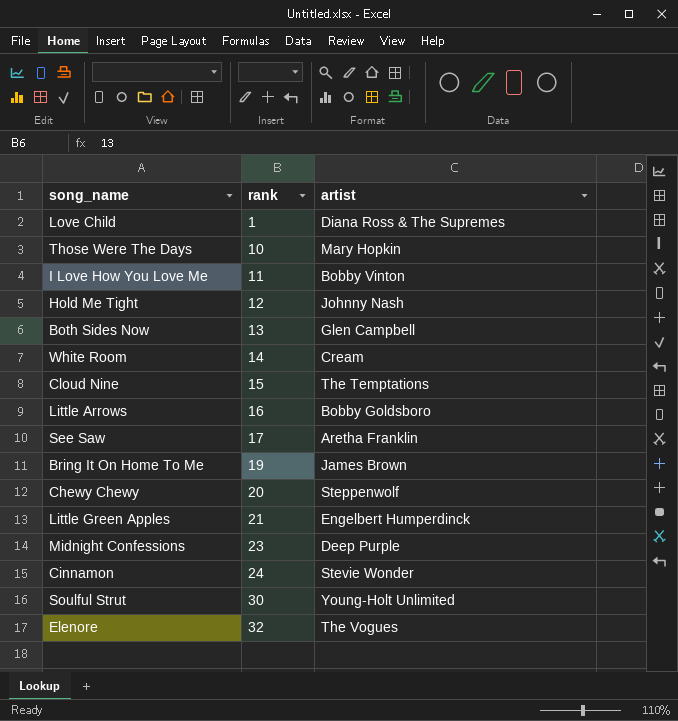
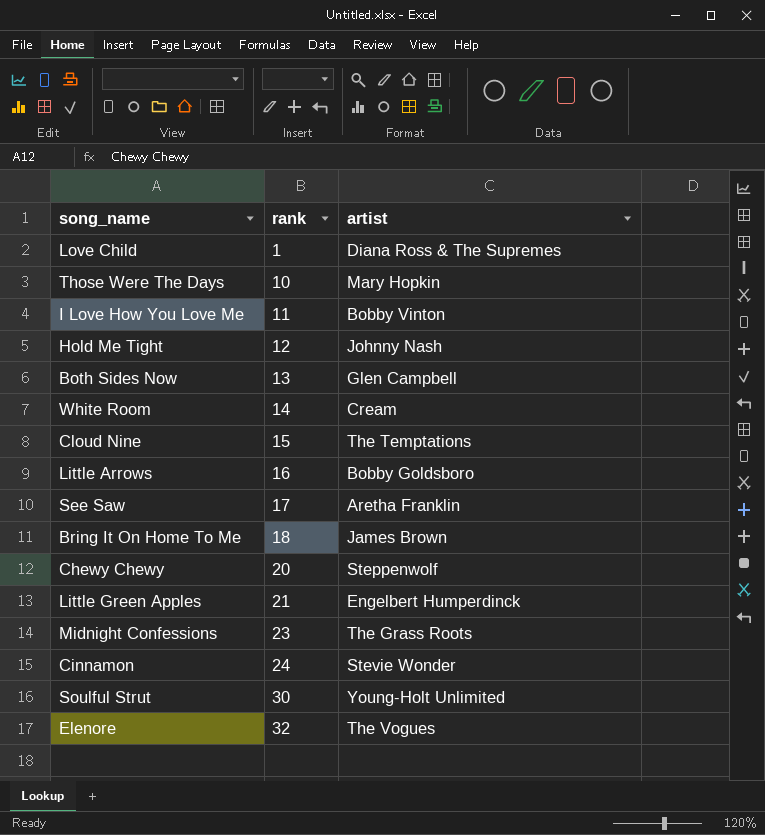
Bring It On Home To Me | rank: 19 -> 18
Midnight Confessions | artist: Deep Purple -> The Grass Roots

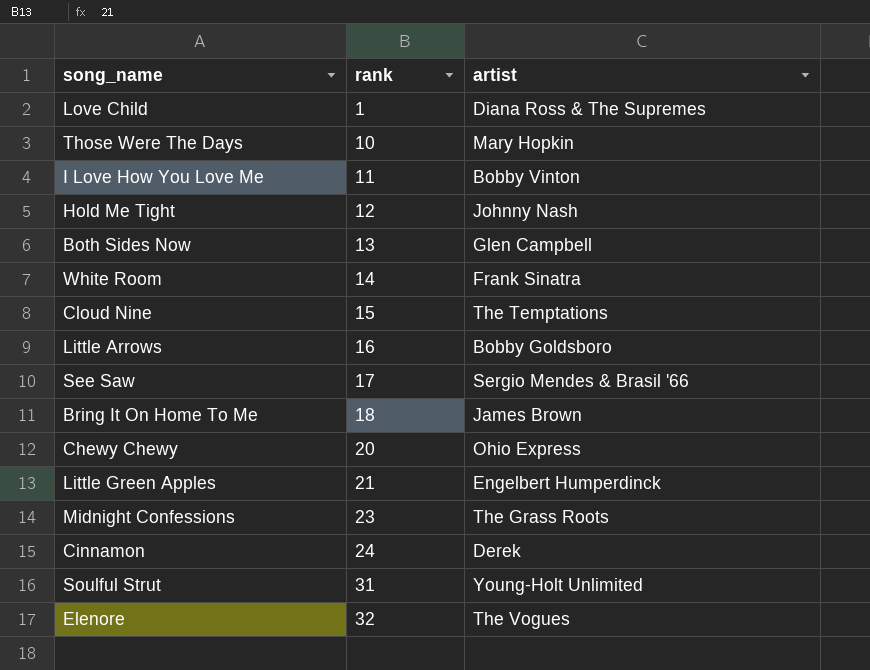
White Room | artist: Cream -> Frank Sinatra
See Saw | artist: Aretha Franklin -> Sergio Mendes & Brasil '66
Chewy Chewy | artist: Steppenwolf -> Ohio Express
Cinnamon | artist: Stevie Wonder -> Derek
Soulful Strut | rank: 30 -> 31

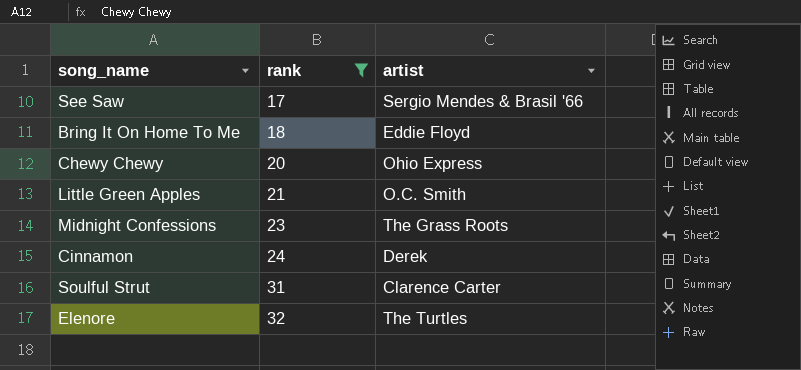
filter: none -> rank >= 17
Bring It On Home To Me | artist: James Brown -> Eddie Floyd
Little Green Apples | artist: Engelbert Humperdinck -> O.C. Smith
Soulful Strut | artist: Young-Holt Unlimited -> Clarence Carter
Elenore | artist: The Vogues -> The Turtles

